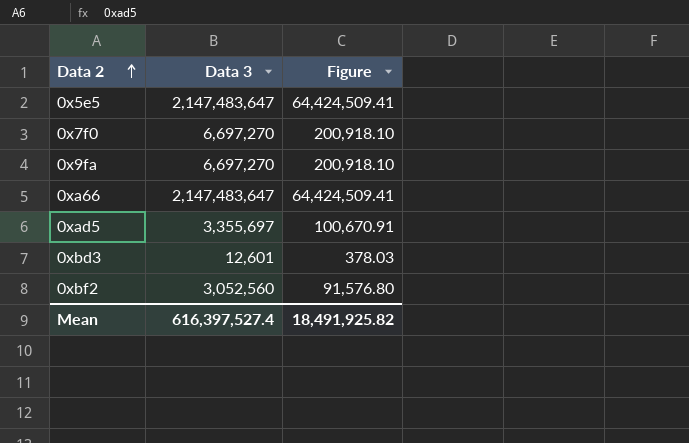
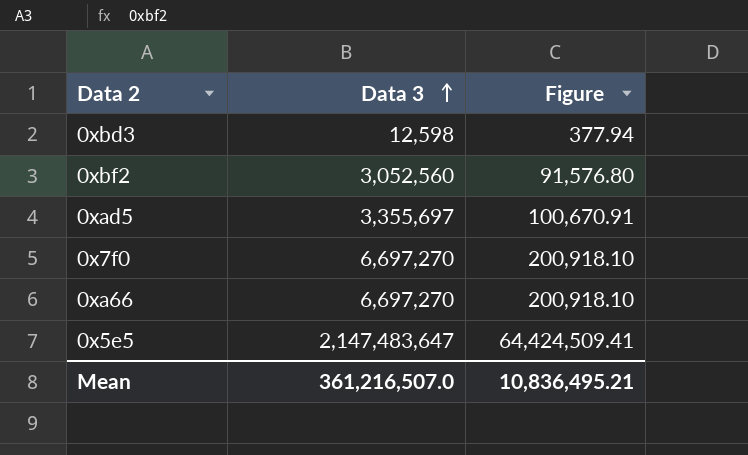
row order: Data 2 ascending -> Data 3 ascending
row 0x9fa: 6,697,270 | 200,918.10 -> none
0xbd3 | Data 3: 12,601 -> 12,598
0xbd3 | Figure: 378.03 -> 377.94
0xa66 | Data 3: 2,147,483,647 -> 6,697,270
0xa66 | Figure: 64,424,509.41 -> 200,918.10
Mean | Data 3: 616,397,527.4 -> 361,216,507.0
Mean | Figure: 18,491,925.82 -> 10,836,495.21

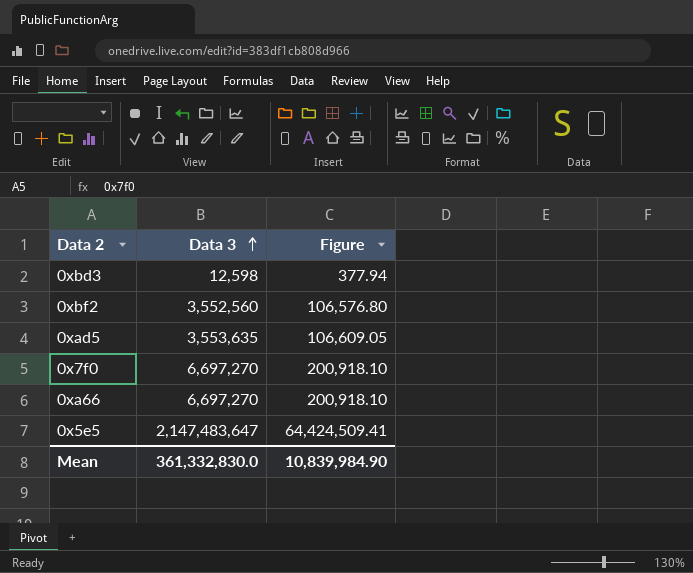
0xbf2 | Data 3: 3,052,560 -> 3,552,560
0xbf2 | Figure: 91,576.80 -> 106,576.80
0xad5 | Data 3: 3,355,697 -> 3,553,635
0xad5 | Figure: 100,670.91 -> 106,609.05
Mean | Data 3: 361,216,507.0 -> 361,332,830.0
Mean | Figure: 10,836,495.21 -> 10,839,984.90

